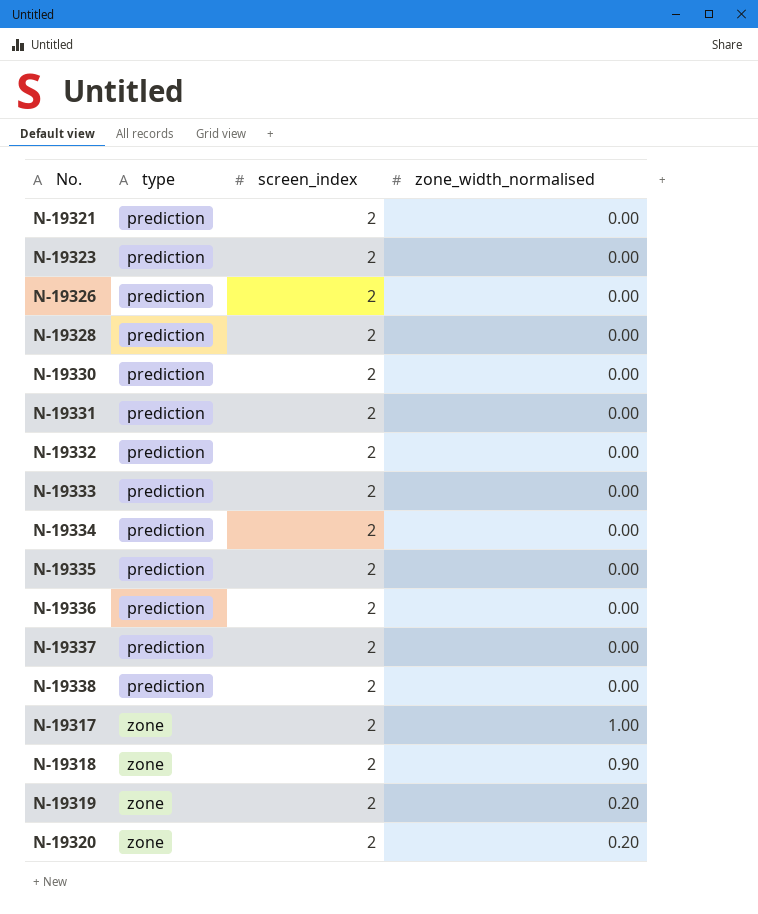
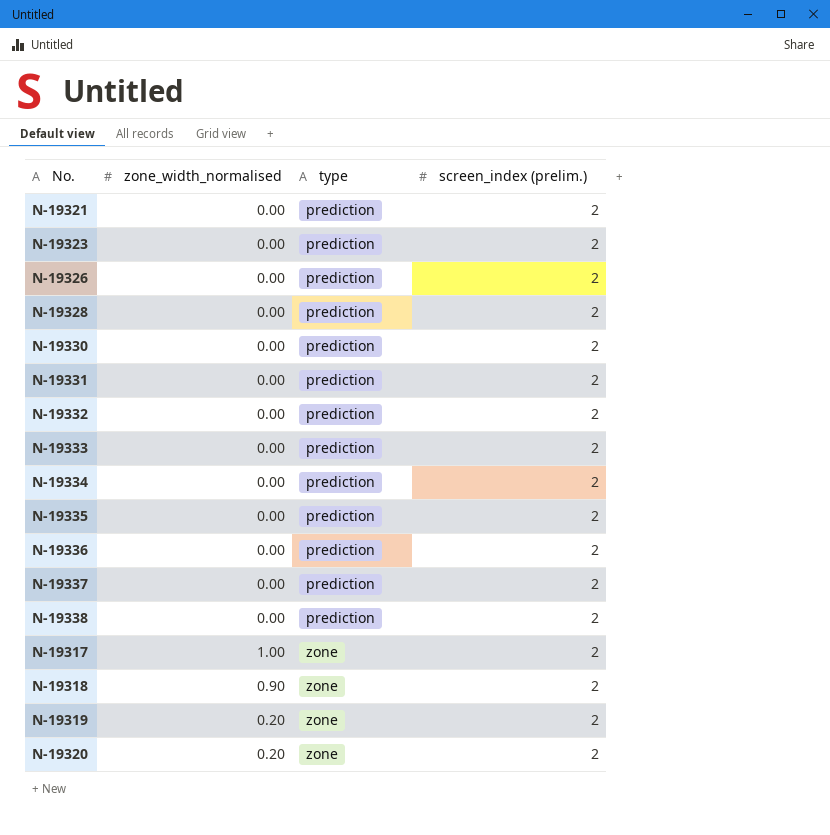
column zone_width_normalised | position: 4 -> 2
column name: screen_index -> screen_index (prelim.)

